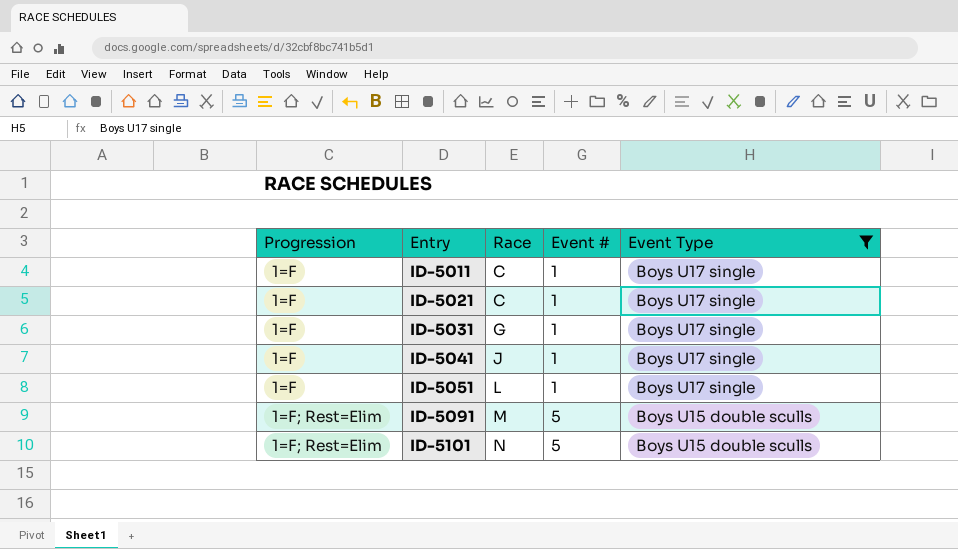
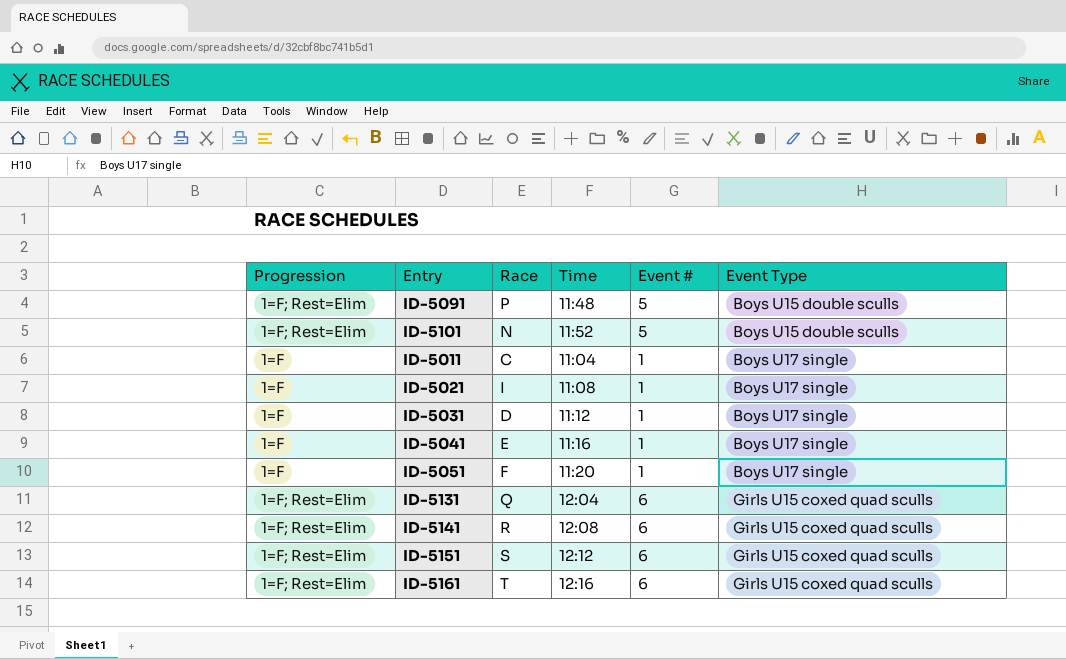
filter: Event Type != Girls U15 coxed quad sculls -> none
row order: Progression ascending -> Event Type ascending
column Time | position: none -> 4
ID-5091 | Race: M -> P
ID-5021 | Race: C -> I
ID-5031 | Race: G -> D
ID-5041 | Race: J -> E
ID-5051 | Race: L -> F

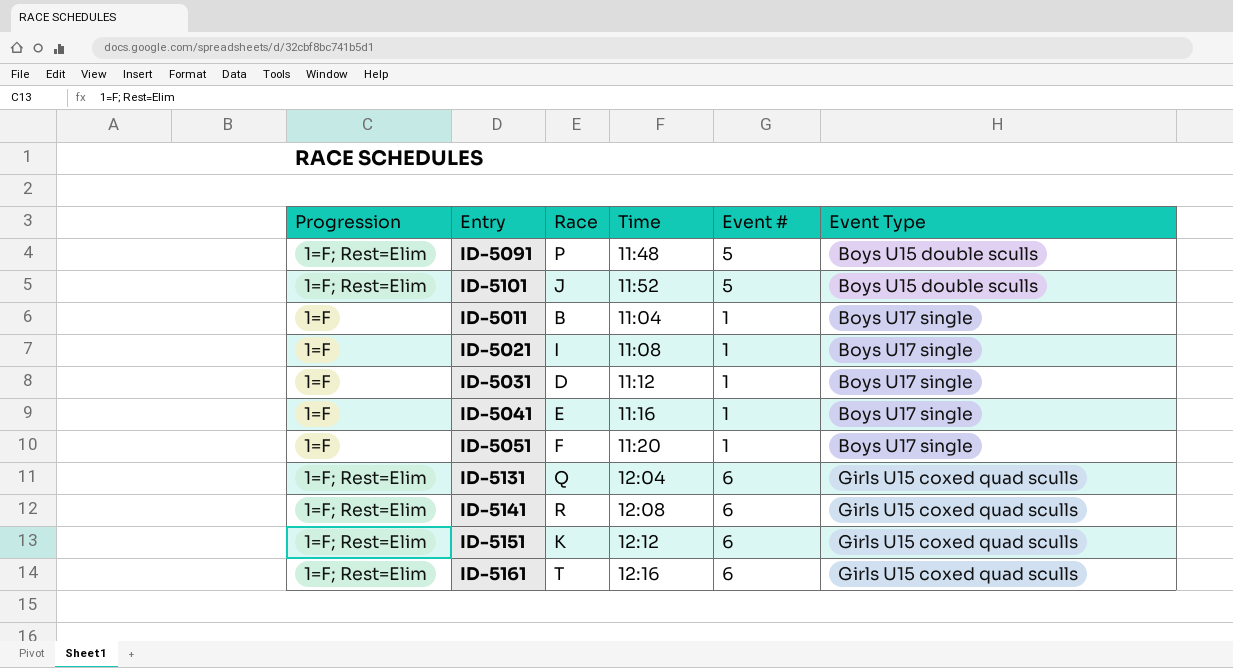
ID-5101 | Race: N -> J
ID-5011 | Race: C -> B
ID-5151 | Race: S -> K

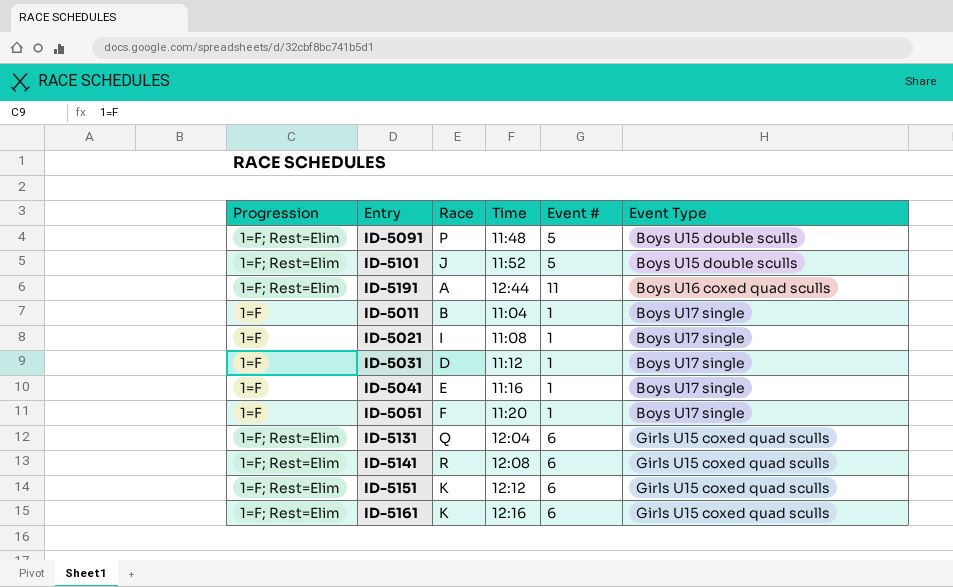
row ID-5191: none -> 1=F; Rest=Elim | A | 12:44 | 11 | Boys U16 coxed quad sculls
ID-5161 | Race: T -> K

